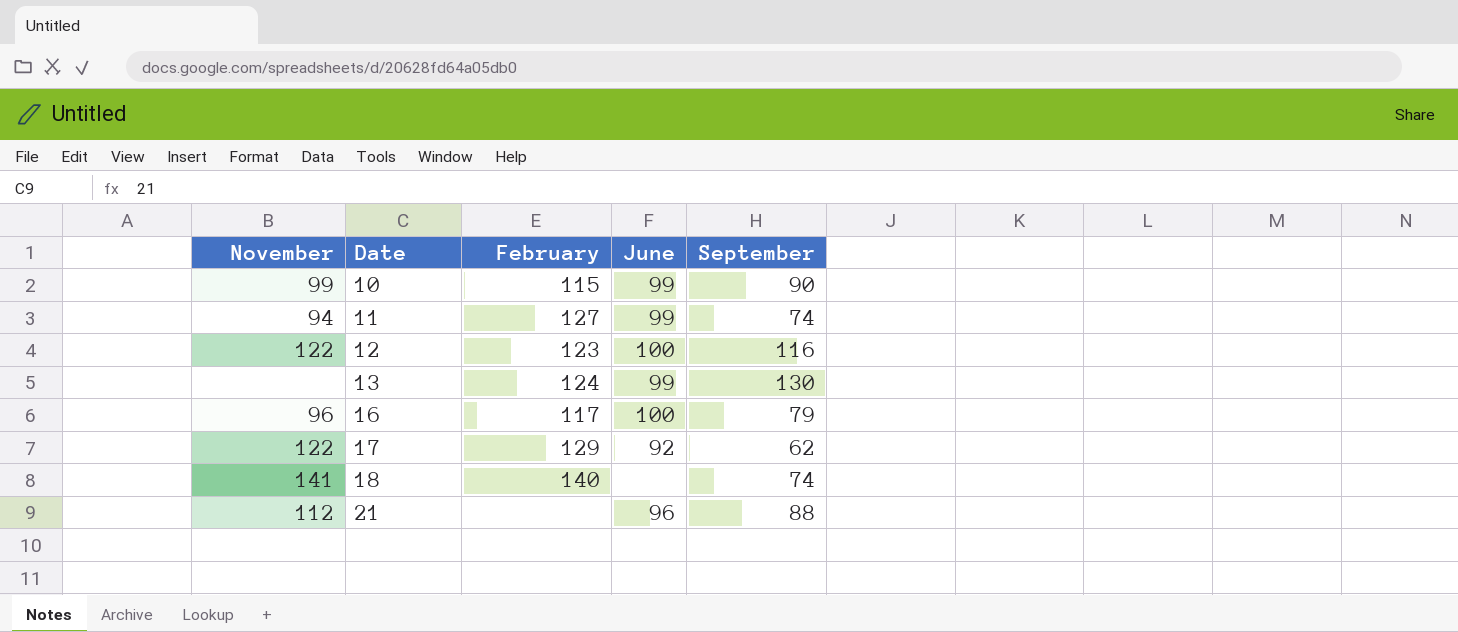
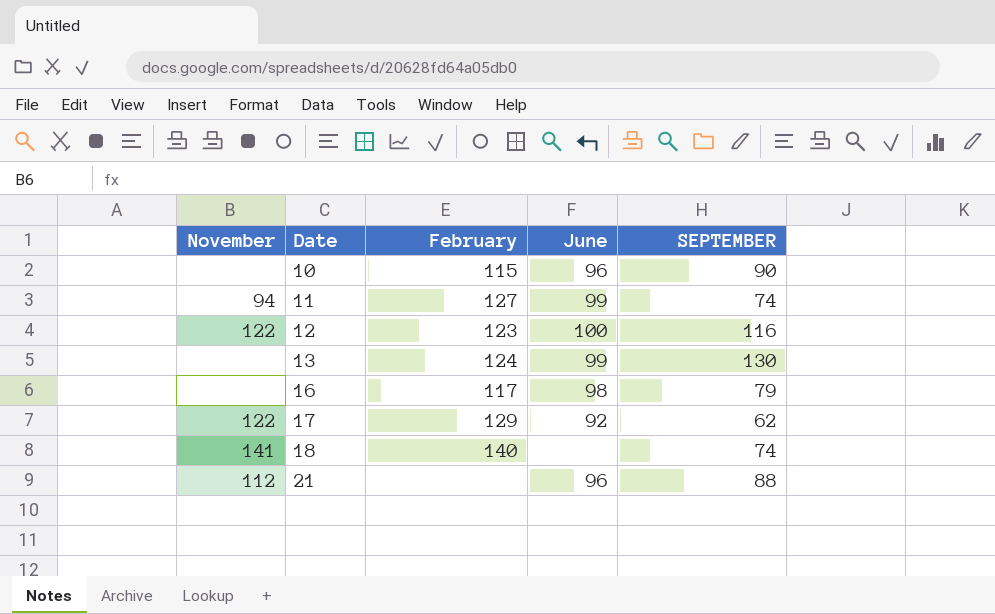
column name: September -> SEPTEMBER
10 | November: 99 -> none
10 | June: 99 -> 96
16 | November: 96 -> none
16 | June: 100 -> 98

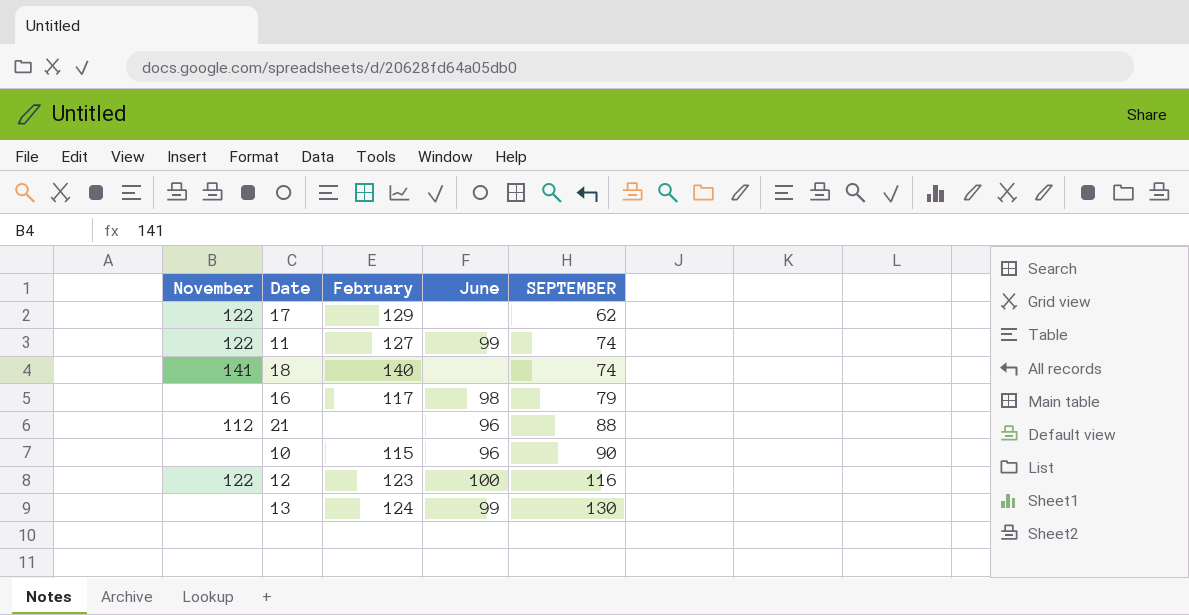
row order: Date ascending -> SEPTEMBER ascending
17 | June: 92 -> none
11 | November: 94 -> 122

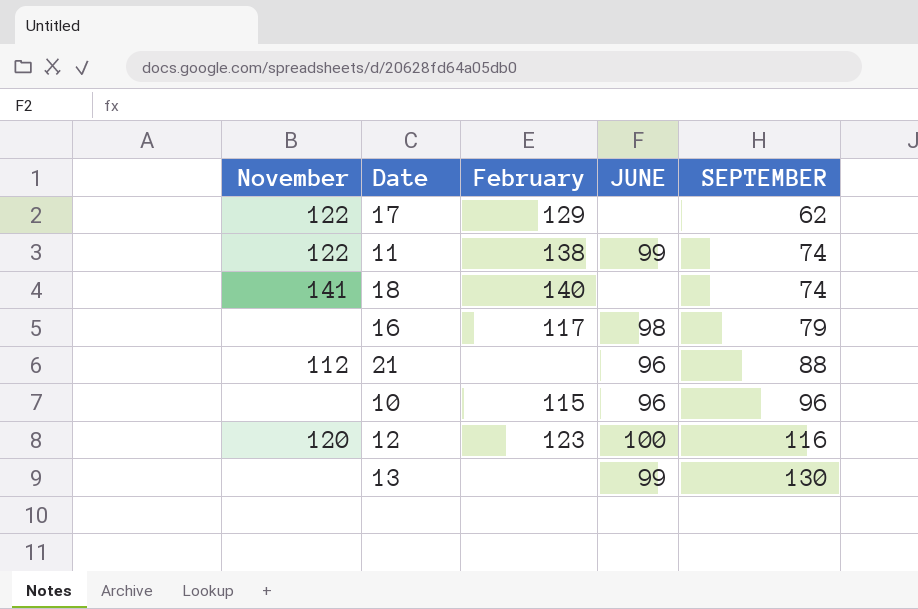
column name: June -> JUNE
11 | February: 127 -> 138
10 | SEPTEMBER: 90 -> 96
12 | November: 122 -> 120
13 | February: 124 -> none

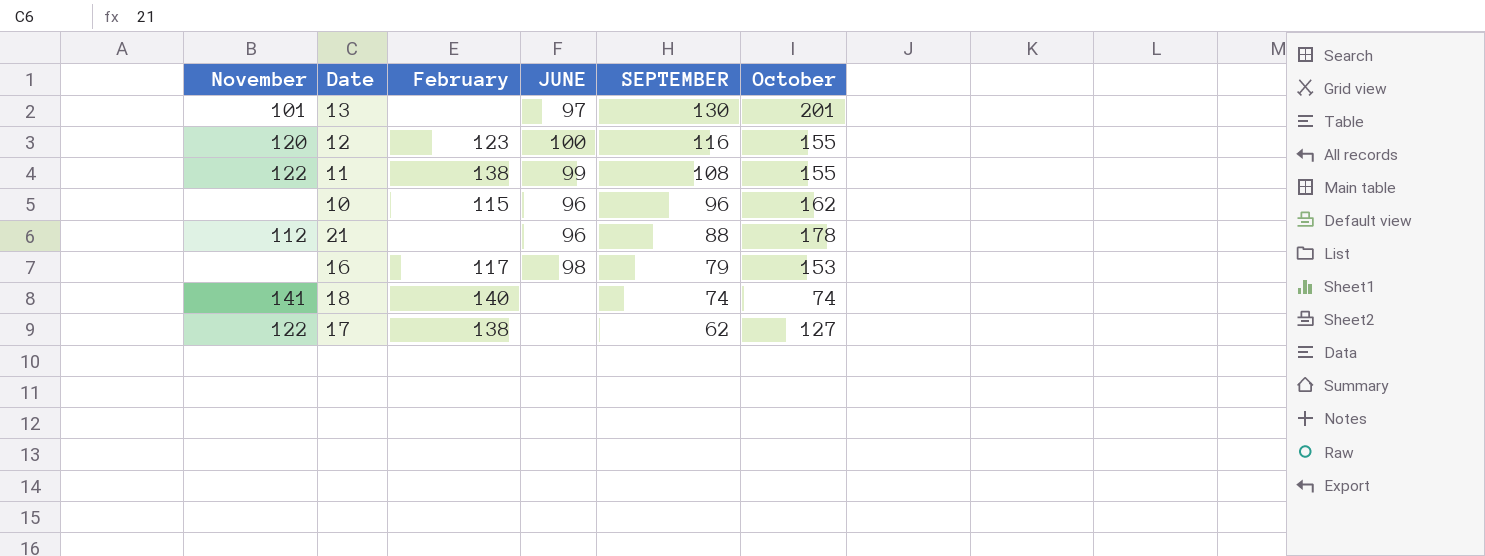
row order: SEPTEMBER ascending -> SEPTEMBER descending
column October | position: none -> 6
13 | November: none -> 101
13 | JUNE: 99 -> 97
11 | SEPTEMBER: 74 -> 108
17 | February: 129 -> 138

